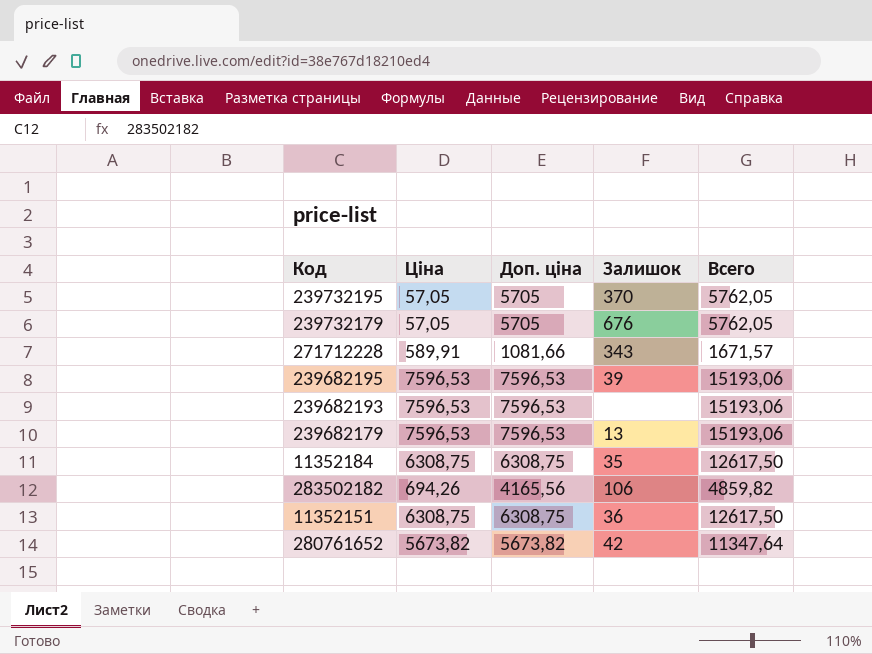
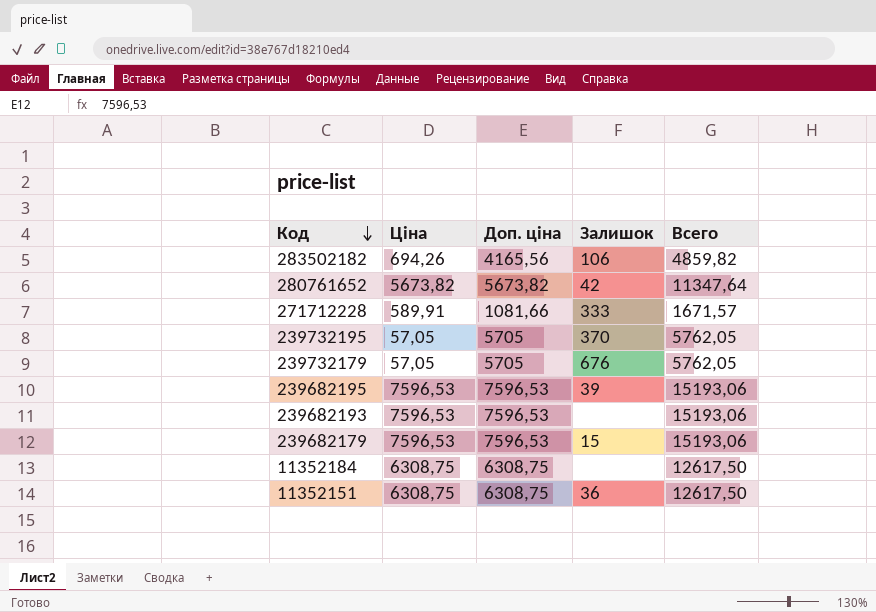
row order: none -> Код descending
271712228 | Залишок: 343 -> 333
239682179 | Залишок: 13 -> 15
11352184 | Залишок: 35 -> none

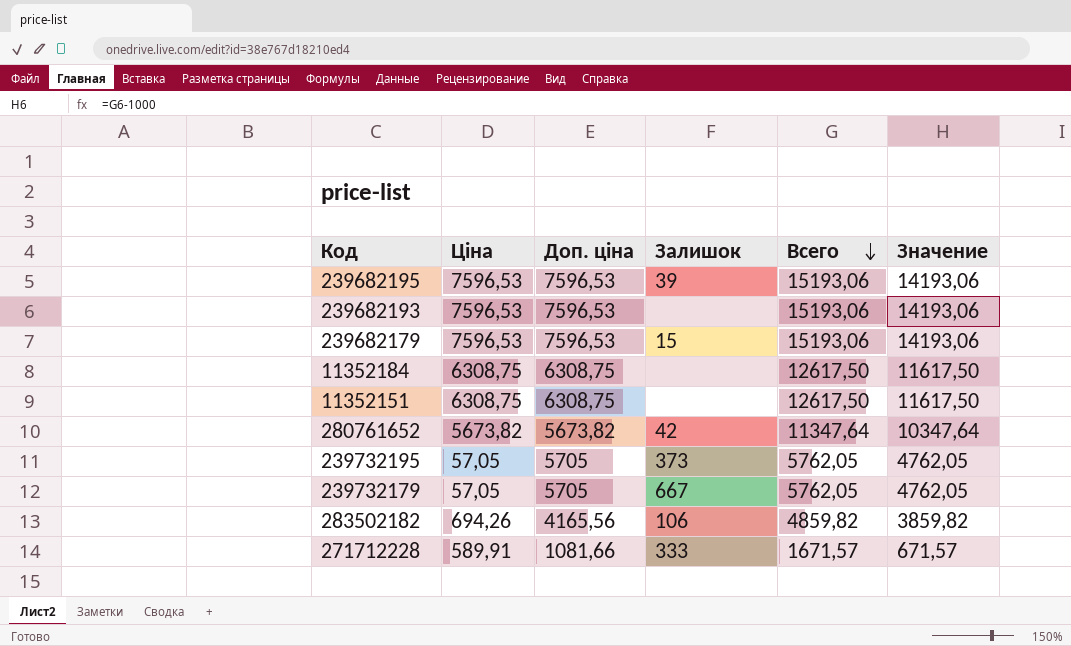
row order: Код descending -> Всего descending
column Значение | formula: none -> [Всего] - 1000
11352151 | Залишок: 36 -> none
239732195 | Залишок: 370 -> 373
239732179 | Залишок: 676 -> 667

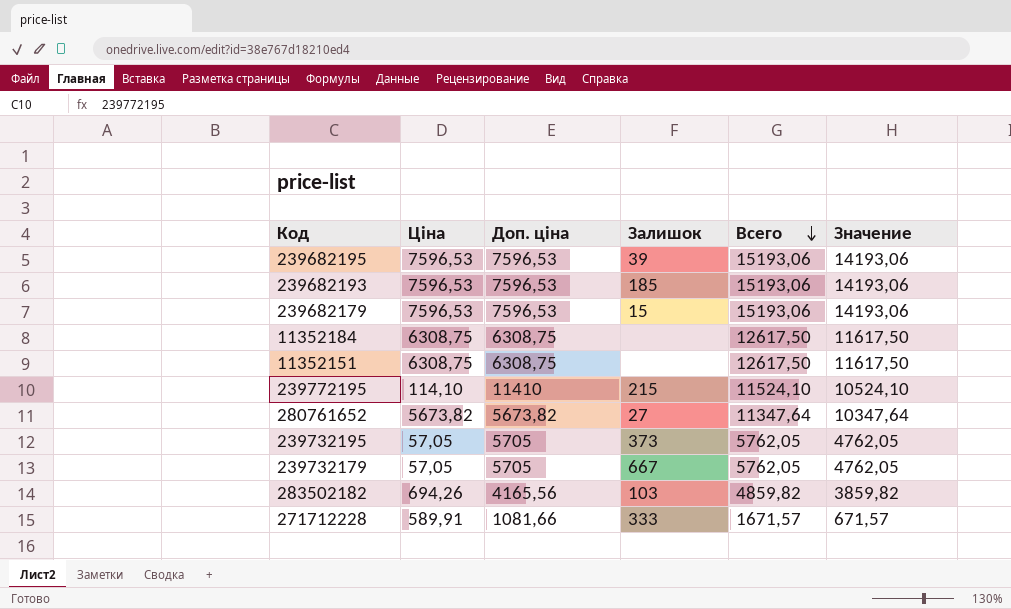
239682193 | Залишок: none -> 185
row 239772195: none -> 114,10 | 11410 | 215 | 11524,10 | 10524,10
280761652 | Залишок: 42 -> 27
283502182 | Залишок: 106 -> 103

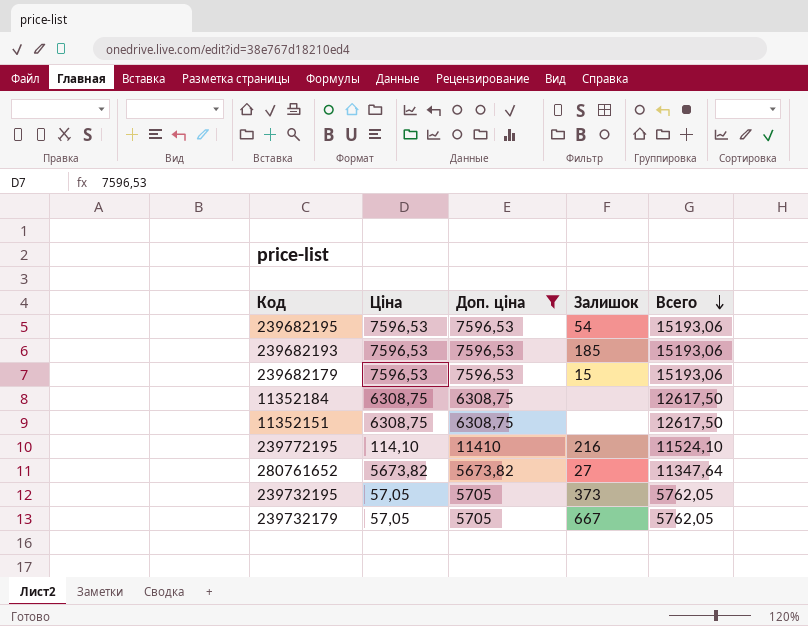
filter: none -> Доп. ціна >= 5673,82
column Значение | formula: [Всего] - 1000 -> none
239682195 | Залишок: 39 -> 54
239772195 | Залишок: 215 -> 216

